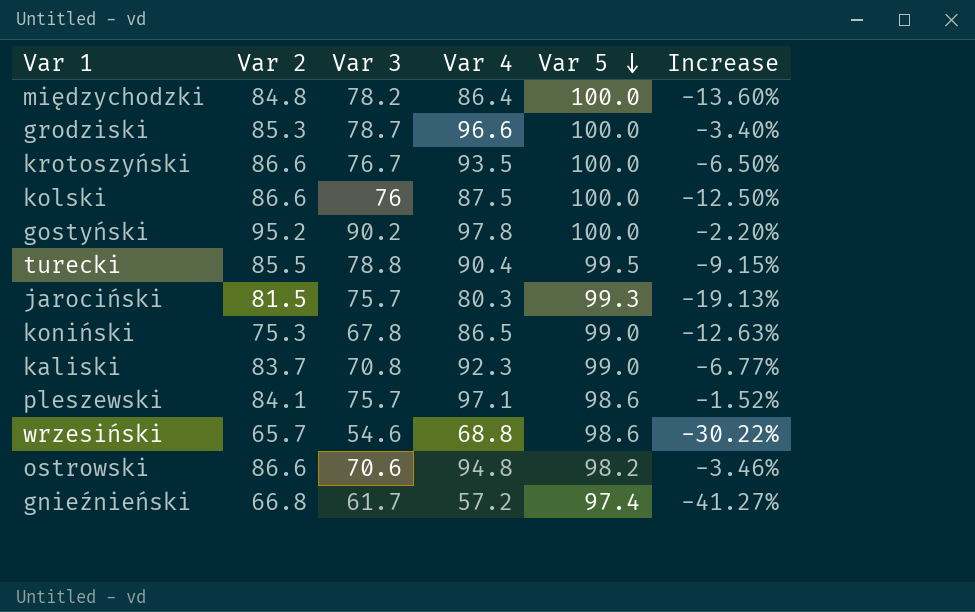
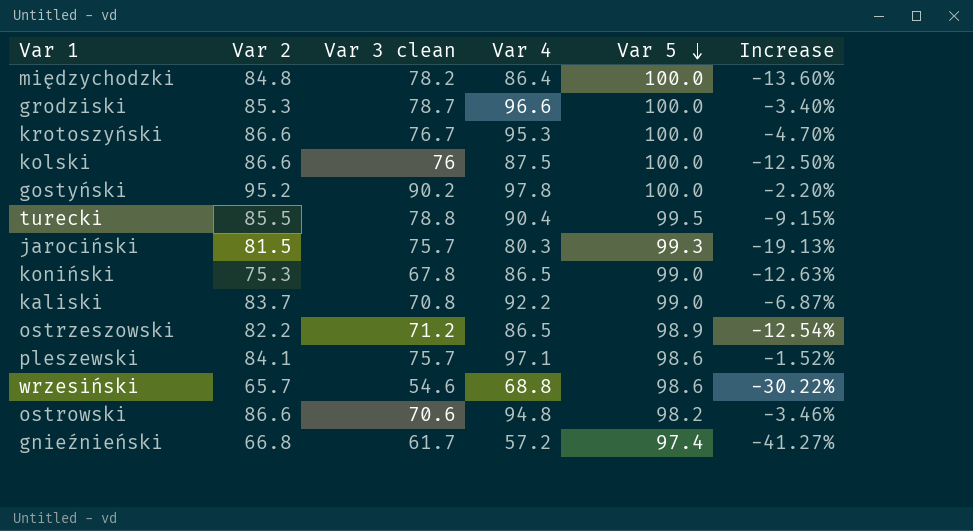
column name: Var 3 -> Var 3 clean
krotoszyński | Var 4: 93.5 -> 95.3
krotoszyński | Increase: -6.50% -> -4.70%
kaliski | Var 4: 92.3 -> 92.2
kaliski | Increase: -6.77% -> -6.87%
row ostrzeszowski: none -> 82.2 | 71.2 | 86.5 | 98.9 | -12.54%

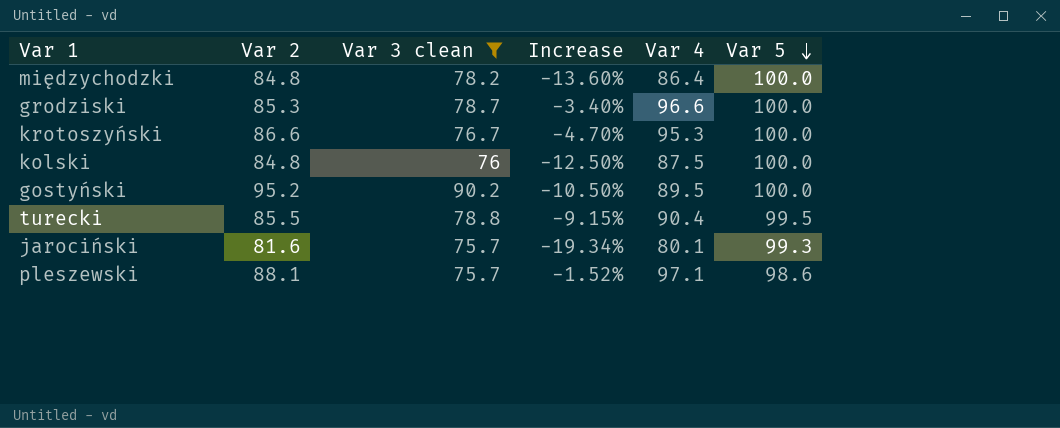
filter: none -> Var 3 clean >= 75.7
column Increase | position: 6 -> 4
kolski | Var 2: 86.6 -> 84.8
gostyński | Increase: -2.20% -> -10.50%
gostyński | Var 4: 97.8 -> 89.5
jarociński | Var 2: 81.5 -> 81.6
jarociński | Increase: -19.13% -> -19.34%
jarociński | Var 4: 80.3 -> 80.1
pleszewski | Var 2: 84.1 -> 88.1

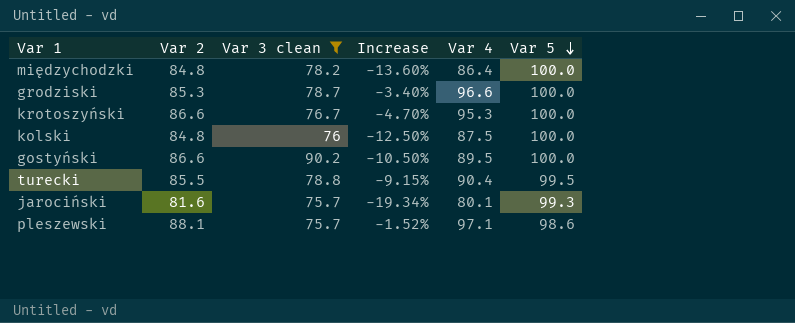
gostyński | Var 2: 95.2 -> 86.6

